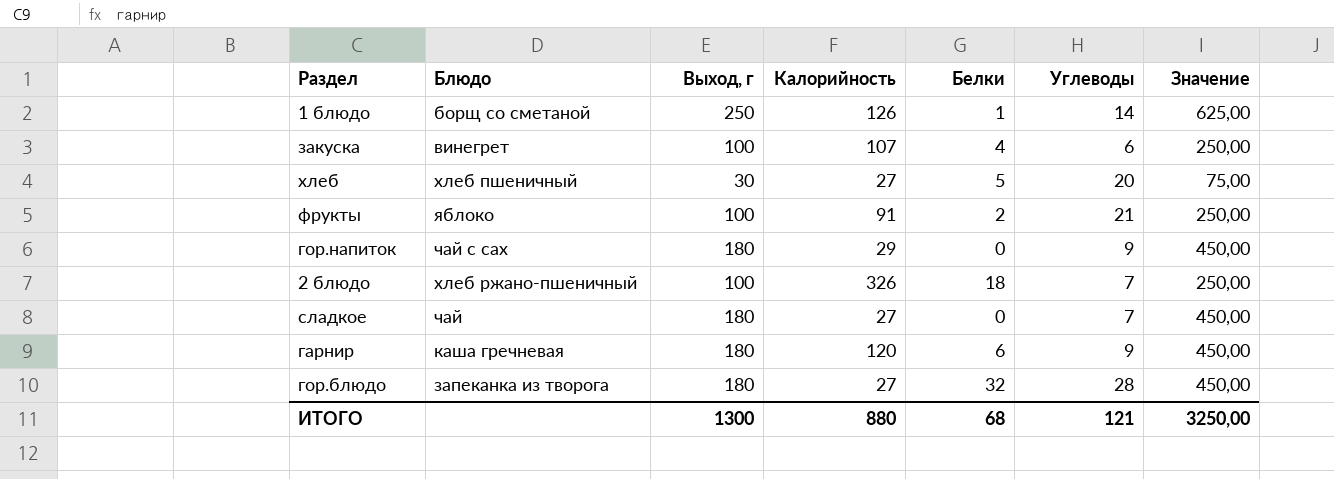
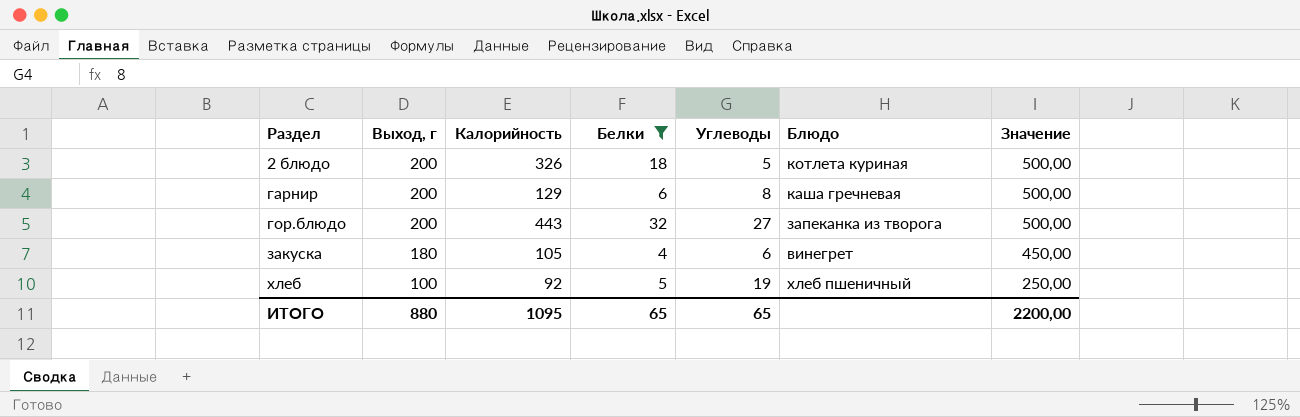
filter: none -> Белки >= 4
row order: none -> Раздел ascending
column Блюдо | position: 2 -> 6
2 блюдо | Выход, г: 100 -> 200
2 блюдо | Углеводы: 7 -> 5
2 блюдо | Блюдо: хлеб ржано-пшеничный -> котлета куриная
2 блюдо | Значение: 250,00 -> 500,00
гарнир | Выход, г: 180 -> 200
гарнир | Калорийность: 120 -> 129
гарнир | Углеводы: 9 -> 8
гарнир | Значение: 450,00 -> 500,00
гор.блюдо | Выход, г: 180 -> 200
гор.блюдо | Калорийность: 27 -> 443
гор.блюдо | Углеводы: 28 -> 27
гор.блюдо | Значение: 450,00 -> 500,00
закуска | Выход, г: 100 -> 180
закуска | Калорийность: 107 -> 105
закуска | Значение: 250,00 -> 450,00
хлеб | Выход, г: 30 -> 100
хлеб | Калорийность: 27 -> 92
хлеб | Углеводы: 20 -> 19
хлеб | Значение: 75,00 -> 250,00
ИТОГО | Выход, г: 1300 -> 880
ИТОГО | Калорийность: 880 -> 1095
ИТОГО | Белки: 68 -> 65
ИТОГО | Углеводы: 121 -> 65
ИТОГО | Значение: 3250,00 -> 2200,00

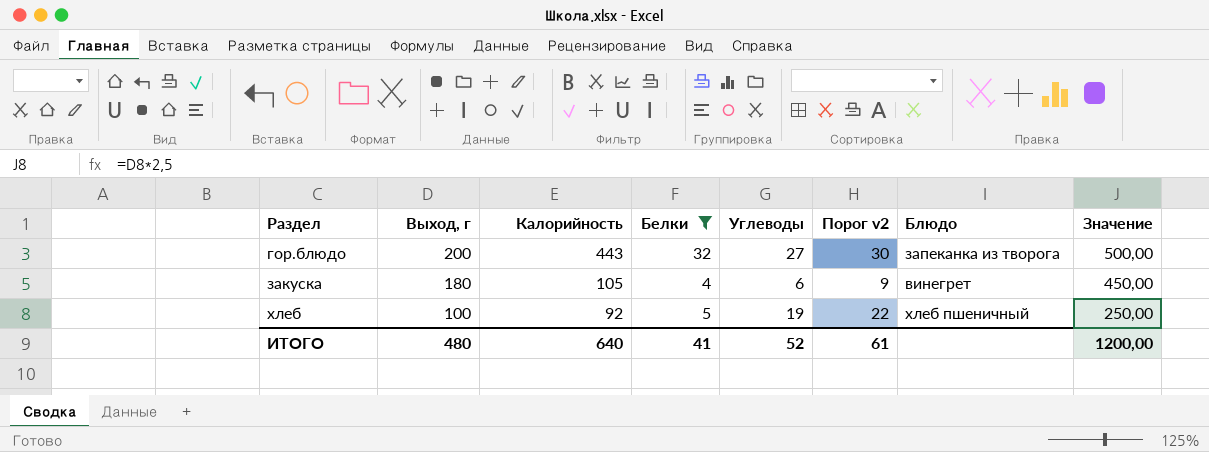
column Порог v2 | formula: none -> [Углеводы] + 3
row 2 блюдо: 200 | 326 | 18 | 5 | котлета куриная | 500,00 -> none
row гарнир: 200 | 129 | 6 | 8 | каша гречневая | 500,00 -> none
ИТОГО | Выход, г: 880 -> 480
ИТОГО | Калорийность: 1095 -> 640
ИТОГО | Белки: 65 -> 41
ИТОГО | Углеводы: 65 -> 52
ИТОГО | Значение: 2200,00 -> 1200,00

